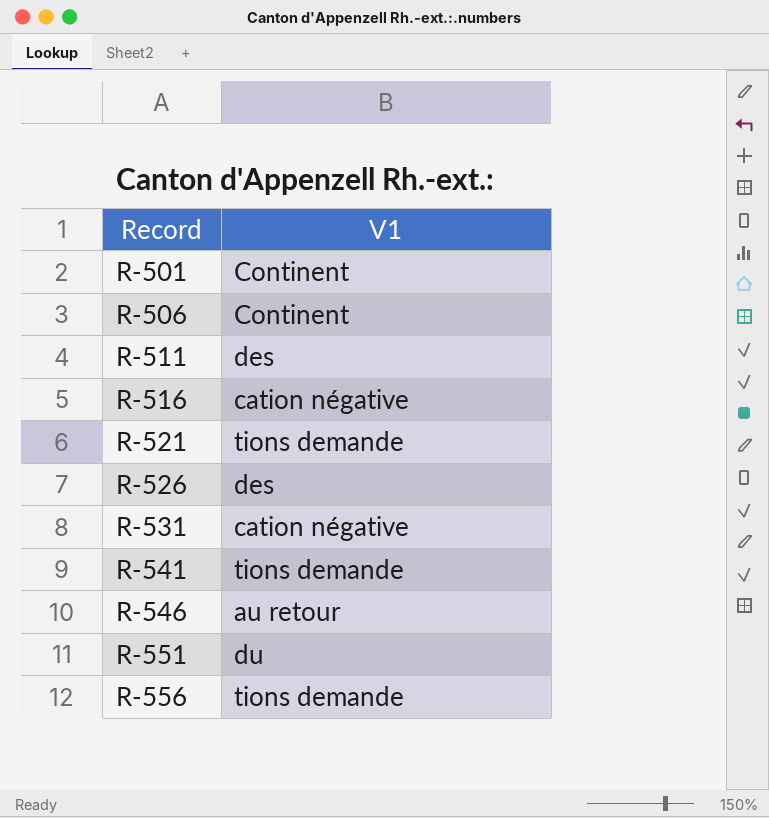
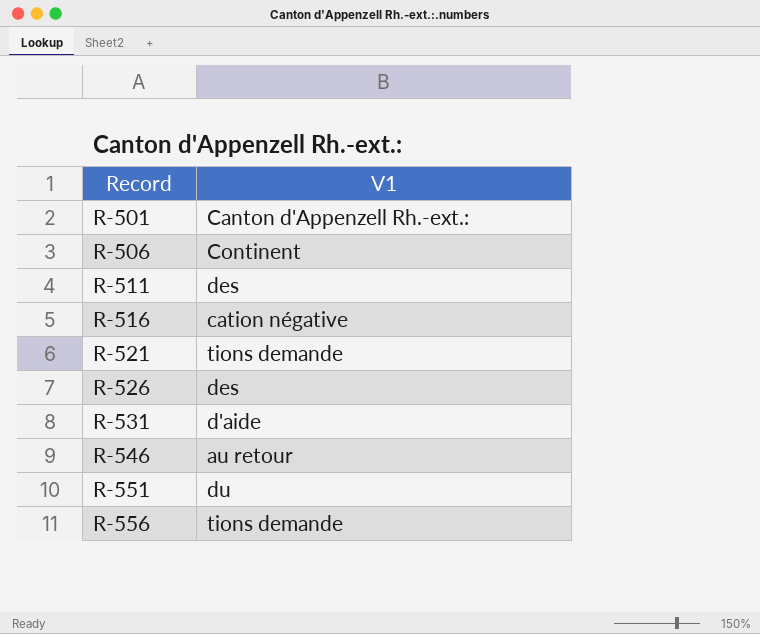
row R-541: tions demande -> none
R-501 | V1: Continent -> Canton d'Appenzell Rh.-ext.:
R-531 | V1: cation négative -> d'aide

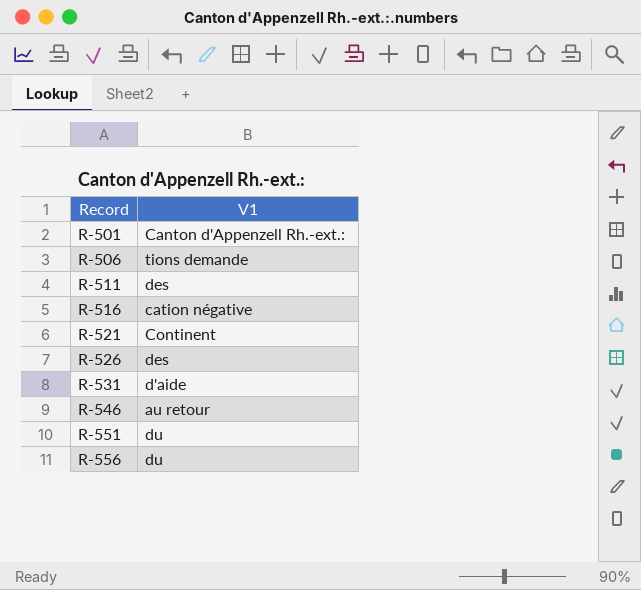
R-506 | V1: Continent -> tions demande
R-521 | V1: tions demande -> Continent
R-556 | V1: tions demande -> du

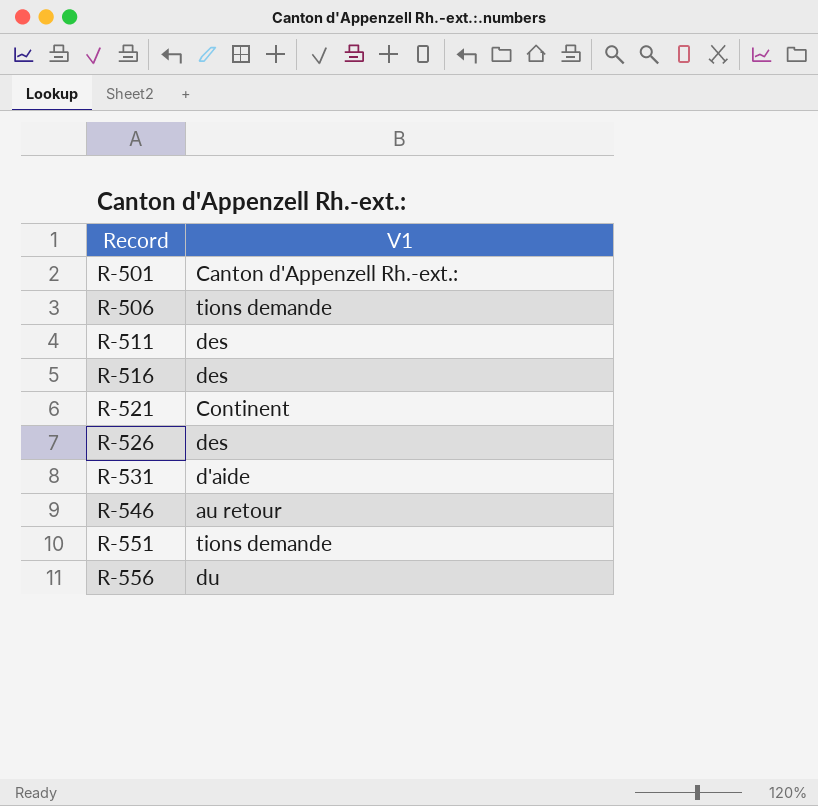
R-516 | V1: cation négative -> des
R-551 | V1: du -> tions demande

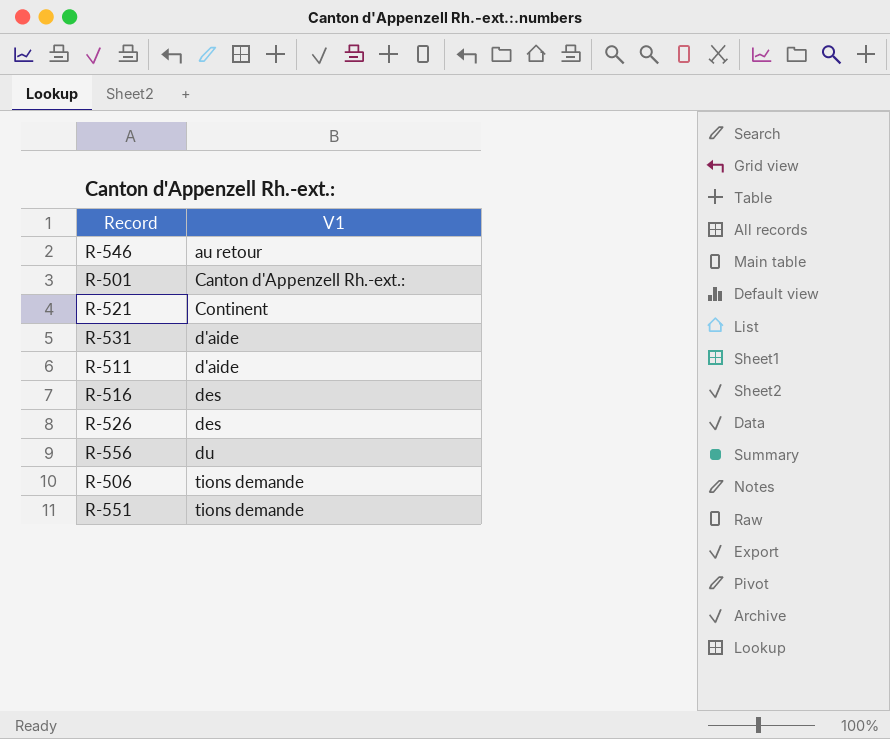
row order: Record ascending -> V1 ascending
R-511 | V1: des -> d'aide

